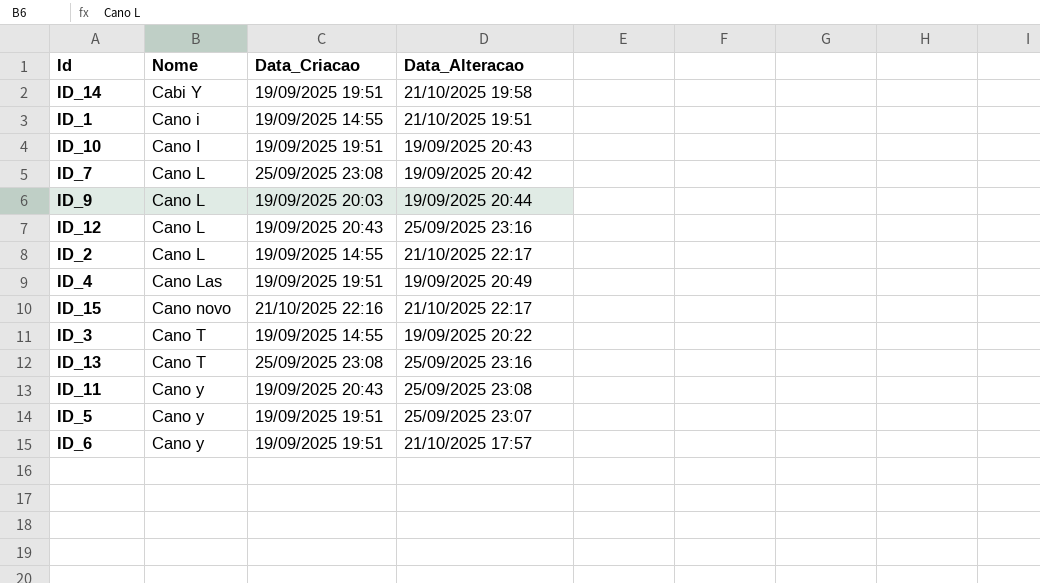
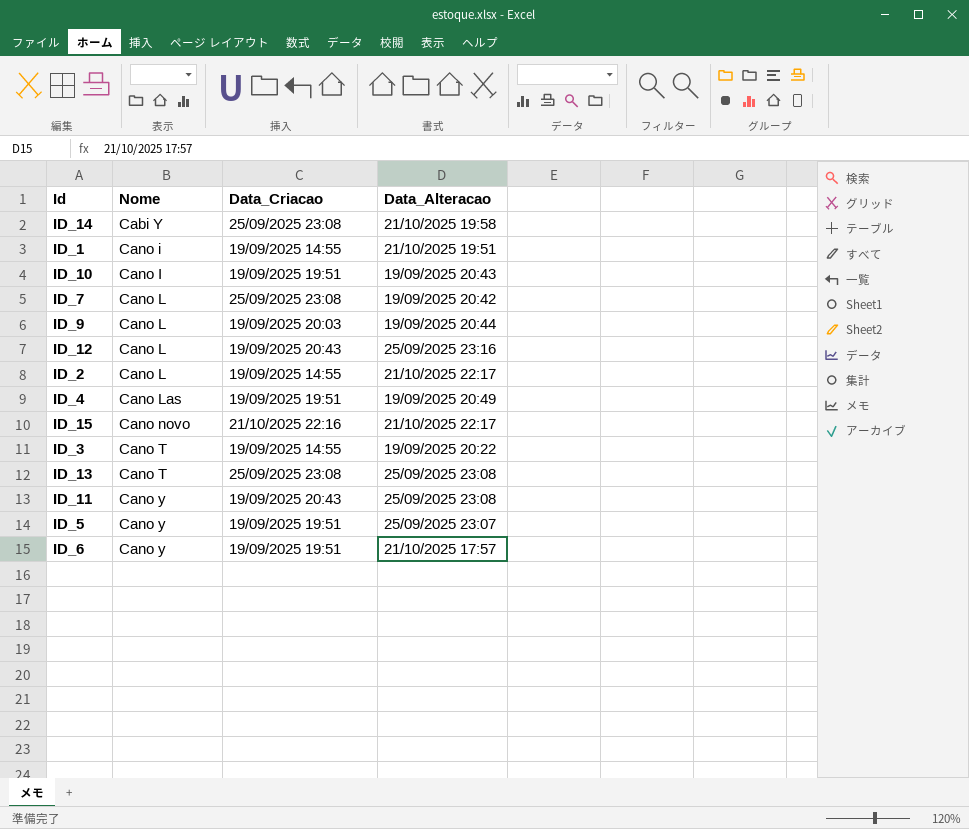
ID_14 | Data_Criacao: 19/09/2025 19:51 -> 25/09/2025 23:08
ID_13 | Data_Alteracao: 25/09/2025 23:16 -> 25/09/2025 23:08

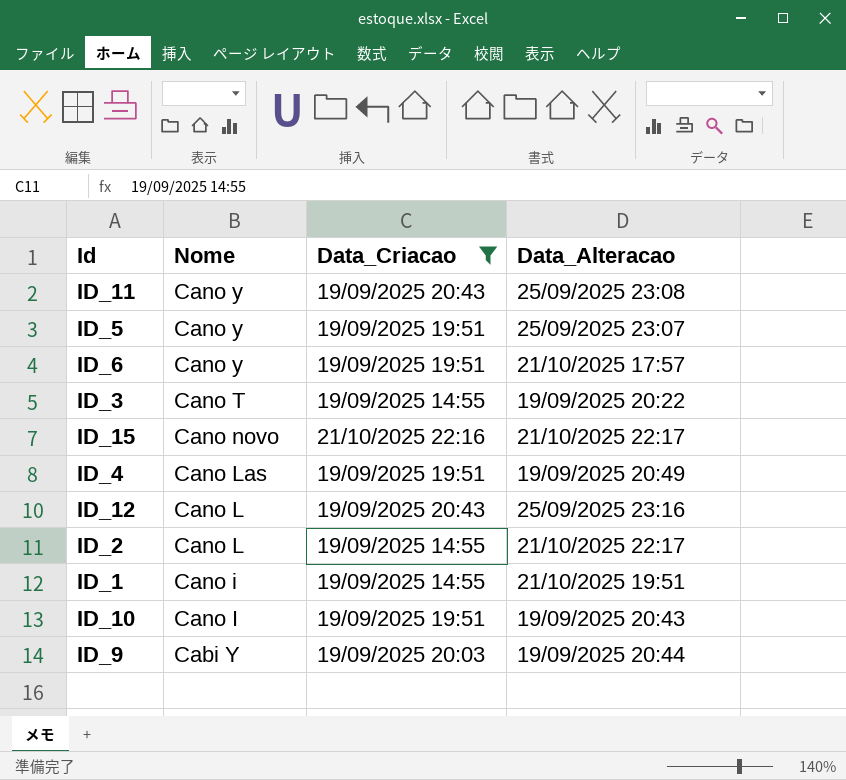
filter: none -> Data_Criacao != 25/09/2025 23:08
row order: Nome ascending -> Nome descending
ID_9 | Nome: Cano L -> Cabi Y

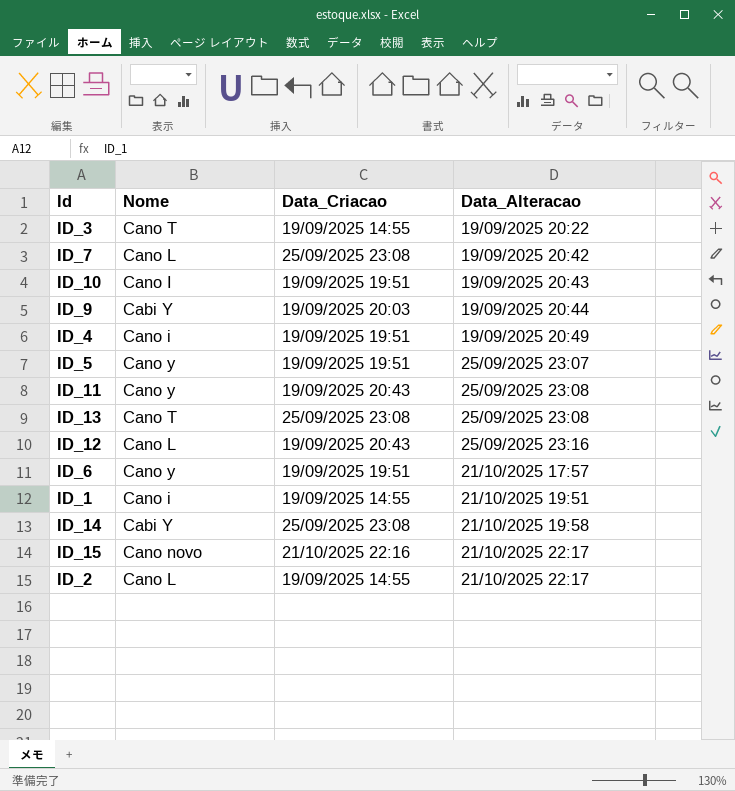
filter: Data_Criacao != 25/09/2025 23:08 -> none
row order: Nome descending -> Data_Alteracao ascending
ID_4 | Nome: Cano Las -> Cano i

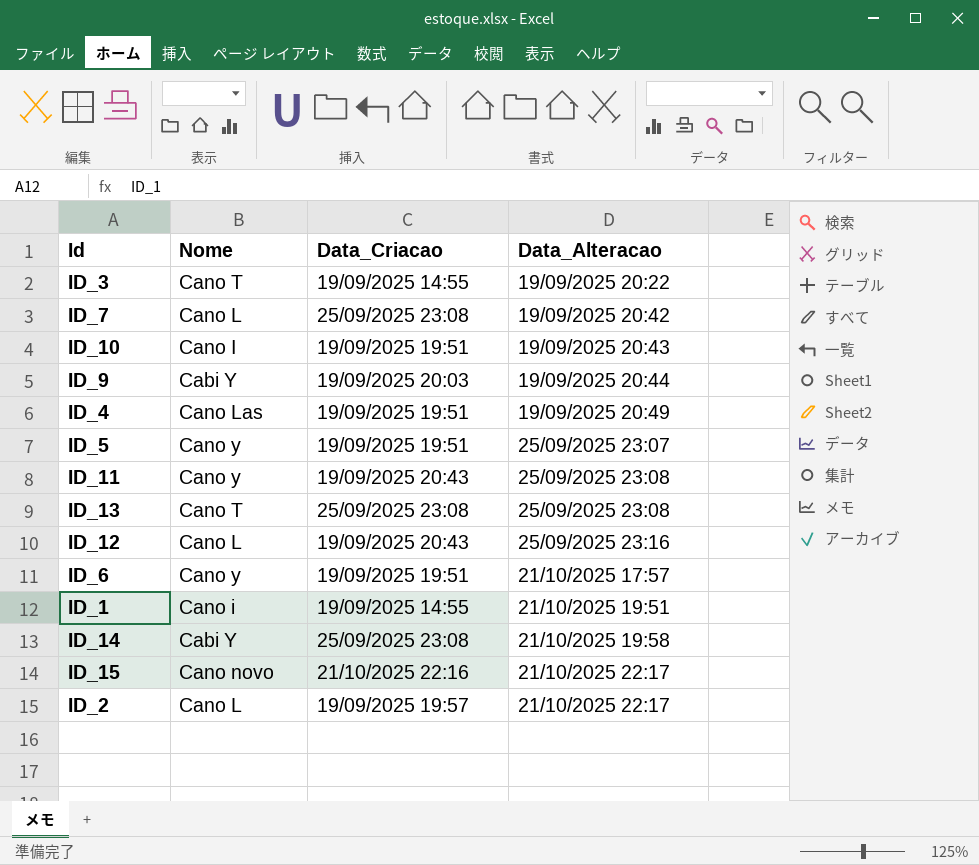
ID_4 | Nome: Cano i -> Cano Las
ID_2 | Data_Criacao: 19/09/2025 14:55 -> 19/09/2025 19:57

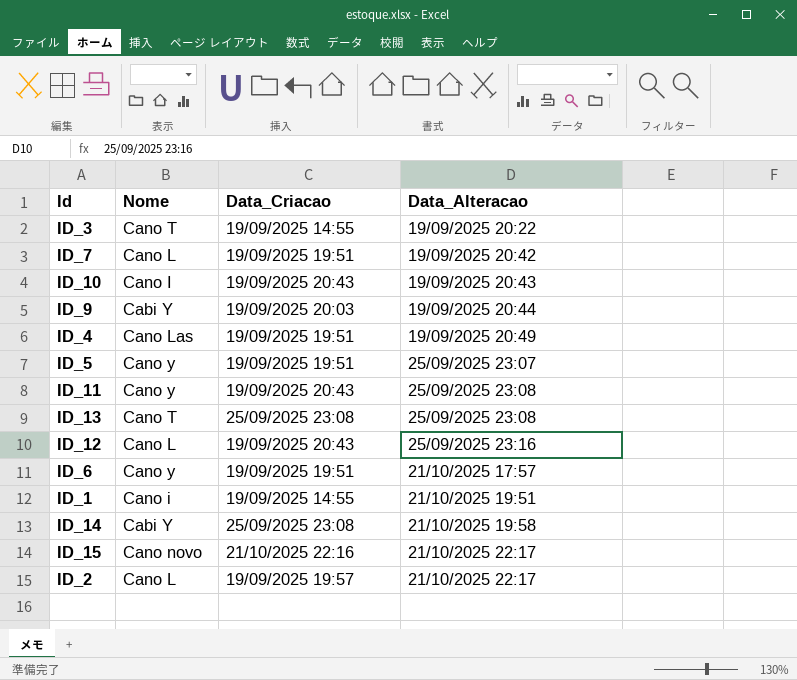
ID_7 | Data_Criacao: 25/09/2025 23:08 -> 19/09/2025 19:51
ID_10 | Data_Criacao: 19/09/2025 19:51 -> 19/09/2025 20:43

